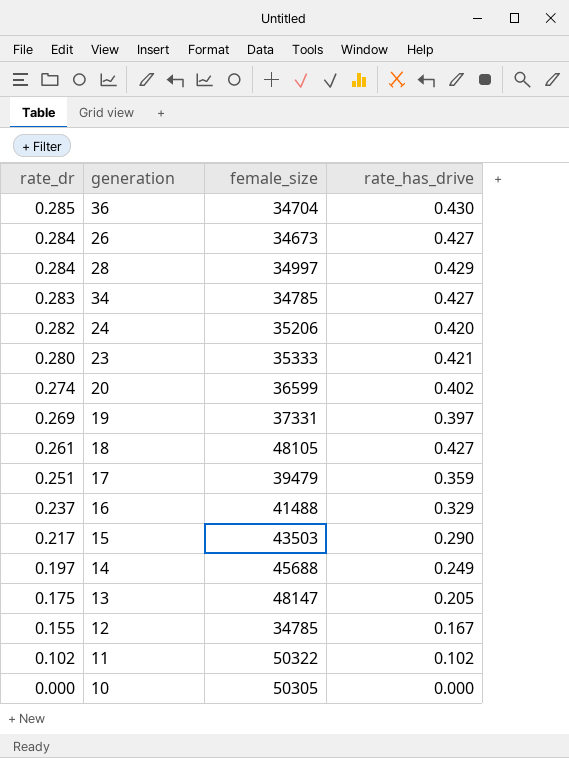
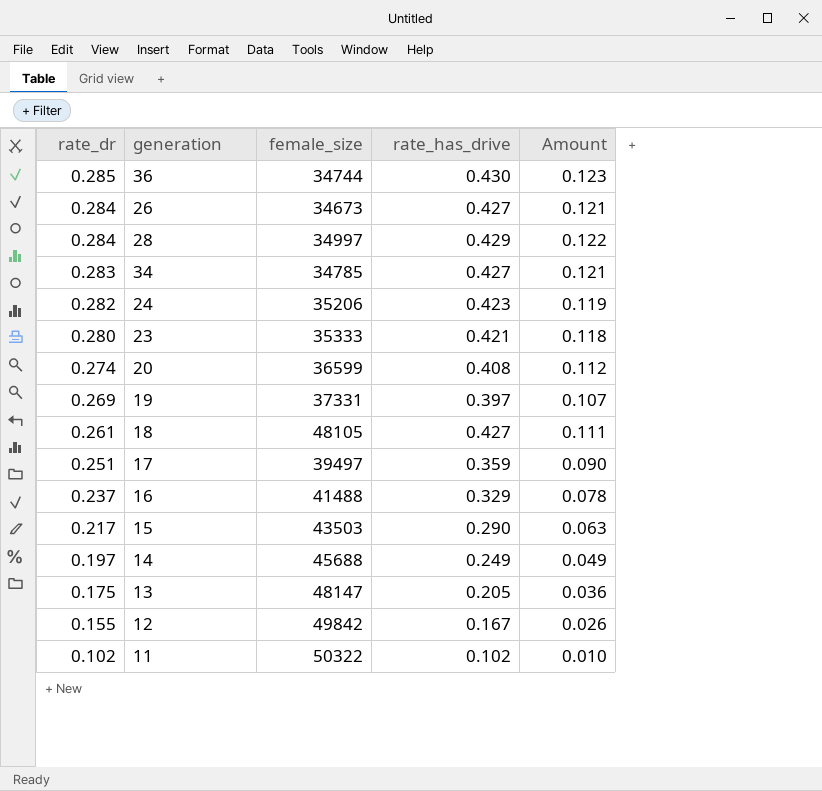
column Amount | formula: none -> [rate_dr] * [rate_has_drive]
row 10: 0.000 | 50305 | 0.000 -> none
36 | female_size: 34704 -> 34744
24 | rate_has_drive: 0.420 -> 0.423
20 | rate_has_drive: 0.402 -> 0.408
17 | female_size: 39479 -> 39497
12 | female_size: 34785 -> 49842

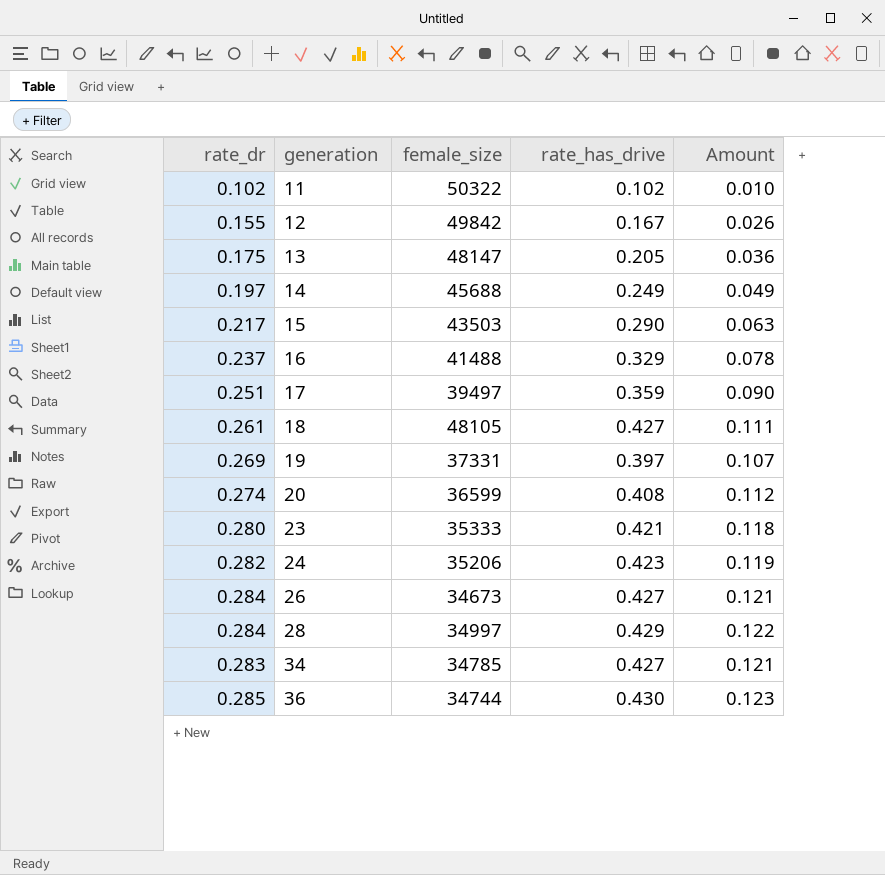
row order: rate_dr descending -> generation ascending

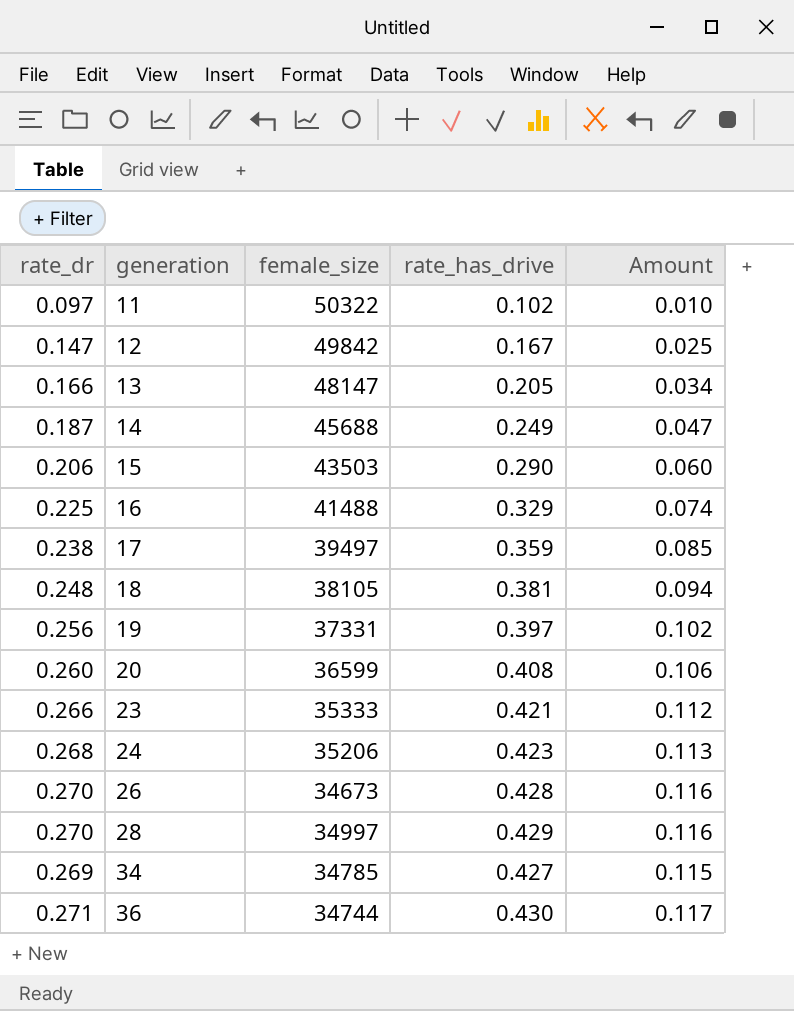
11 | rate_dr: 0.102 -> 0.097
12 | rate_dr: 0.155 -> 0.147
12 | Amount: 0.026 -> 0.025
13 | rate_dr: 0.175 -> 0.166
13 | Amount: 0.036 -> 0.034
14 | rate_dr: 0.197 -> 0.187
14 | Amount: 0.049 -> 0.047
15 | rate_dr: 0.217 -> 0.206
15 | Amount: 0.063 -> 0.060
16 | rate_dr: 0.237 -> 0.225
16 | Amount: 0.078 -> 0.074
17 | rate_dr: 0.251 -> 0.238
17 | Amount: 0.090 -> 0.085
18 | rate_dr: 0.261 -> 0.248
18 | female_size: 48105 -> 38105
18 | rate_has_drive: 0.427 -> 0.381
18 | Amount: 0.111 -> 0.094
19 | rate_dr: 0.269 -> 0.256
19 | Amount: 0.107 -> 0.102
20 | rate_dr: 0.274 -> 0.260
20 | Amount: 0.112 -> 0.106
23 | rate_dr: 0.280 -> 0.266
23 | Amount: 0.118 -> 0.112
24 | rate_dr: 0.282 -> 0.268
24 | Amount: 0.119 -> 0.113
26 | rate_dr: 0.284 -> 0.270
26 | rate_has_drive: 0.427 -> 0.428
26 | Amount: 0.121 -> 0.116
28 | rate_dr: 0.284 -> 0.270
28 | Amount: 0.122 -> 0.116
34 | rate_dr: 0.283 -> 0.269
34 | Amount: 0.121 -> 0.115
36 | rate_dr: 0.285 -> 0.271
36 | Amount: 0.123 -> 0.117

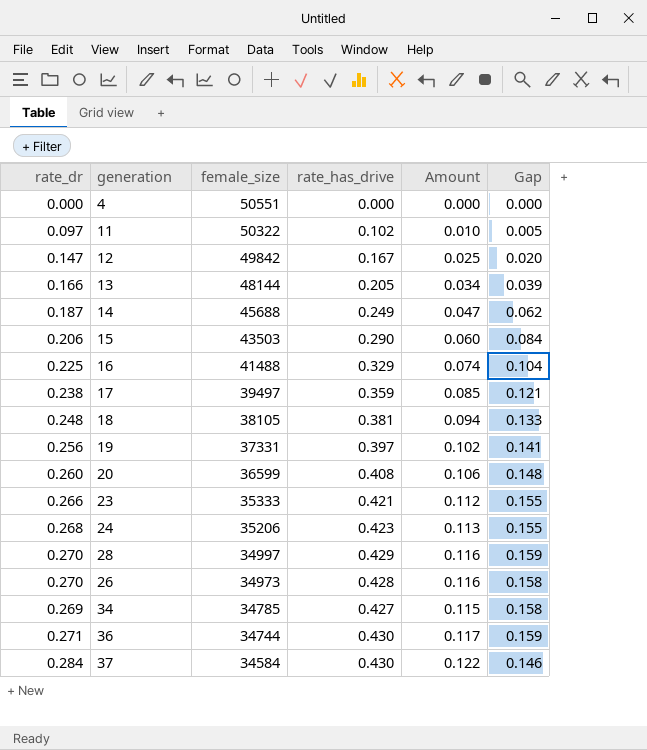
row order: generation ascending -> female_size descending
column Gap | formula: none -> [rate_has_drive] - [rate_dr]
row 4: none -> 0.000 | 50551 | 0.000 | 0.000 | 0.000
13 | female_size: 48147 -> 48144
26 | female_size: 34673 -> 34973
row 37: none -> 0.284 | 34584 | 0.430 | 0.122 | 0.146

